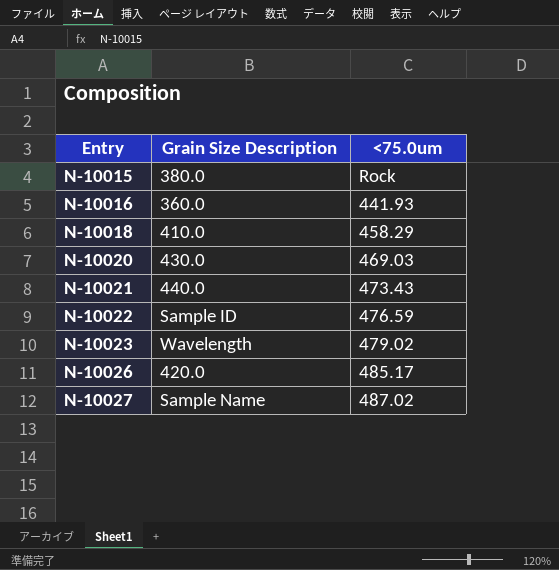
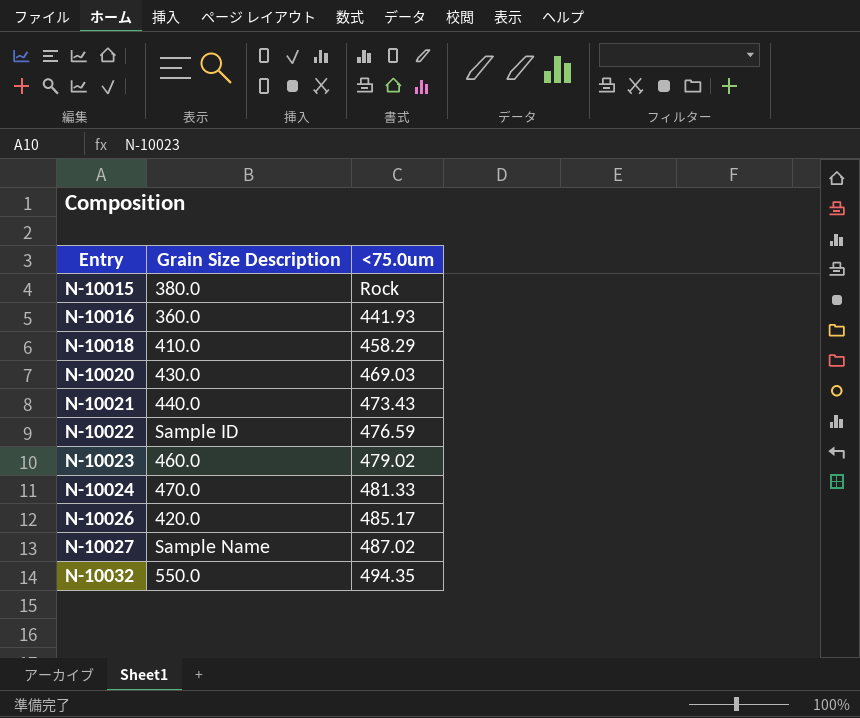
N-10023 | Grain Size Description: Wavelength -> 460.0
row N-10024: none -> 470.0 | 481.33
row N-10032: none -> 550.0 | 494.35

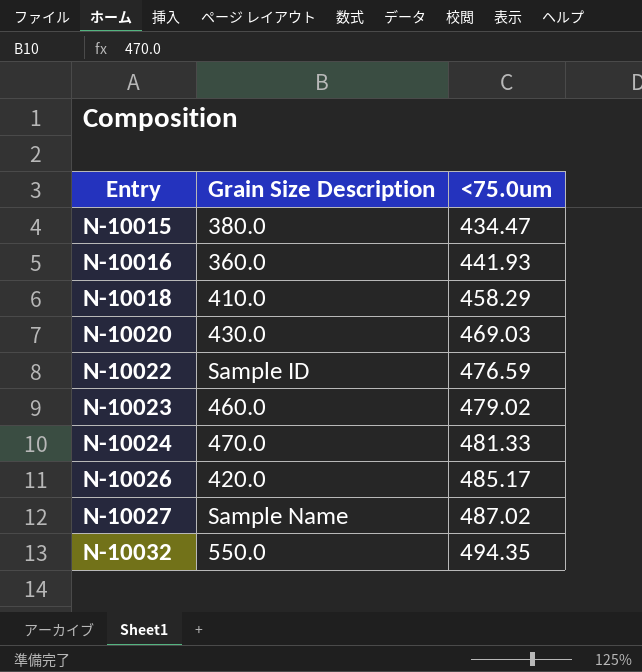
row N-10021: 440.0 | 473.43 -> none
N-10015 | <75.0um: Rock -> 434.47

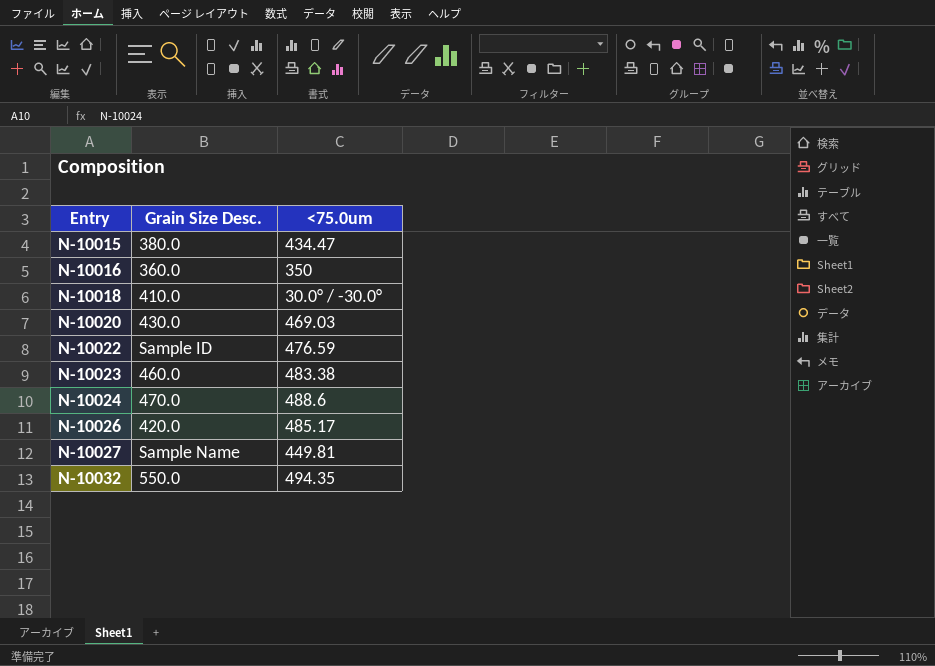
column name: Grain Size Description -> Grain Size Desc.
N-10016 | <75.0um: 441.93 -> 350
N-10018 | <75.0um: 458.29 -> 30.0° / -30.0°
N-10023 | <75.0um: 479.02 -> 483.38
N-10024 | <75.0um: 481.33 -> 488.6
N-10027 | <75.0um: 487.02 -> 449.81

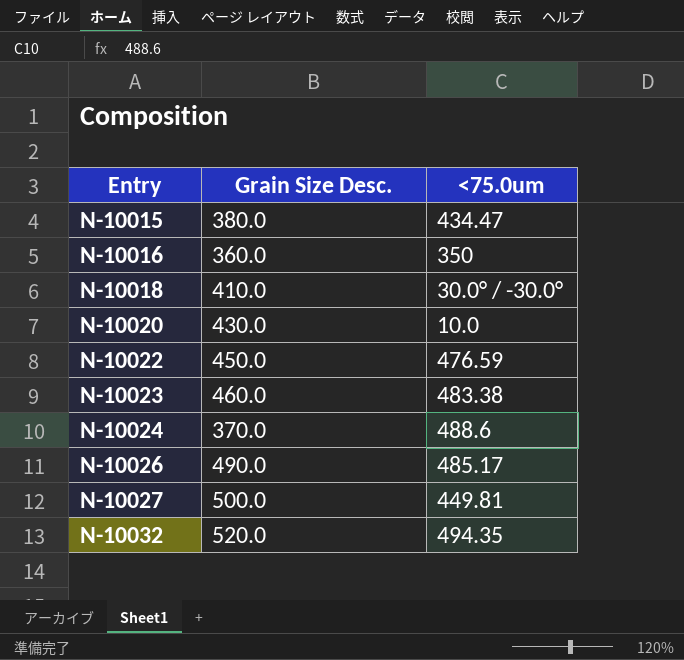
N-10020 | <75.0um: 469.03 -> 10.0
N-10022 | Grain Size Desc.: Sample ID -> 450.0
N-10024 | Grain Size Desc.: 470.0 -> 370.0
N-10026 | Grain Size Desc.: 420.0 -> 490.0
N-10027 | Grain Size Desc.: Sample Name -> 500.0
N-10032 | Grain Size Desc.: 550.0 -> 520.0

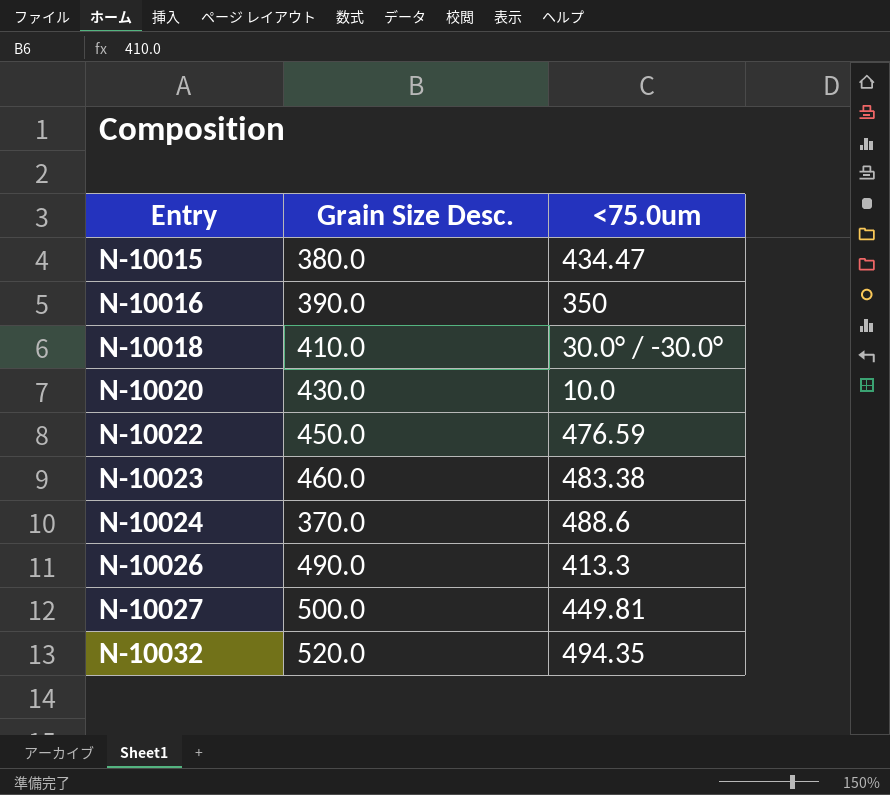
N-10016 | Grain Size Desc.: 360.0 -> 390.0
N-10026 | <75.0um: 485.17 -> 413.3

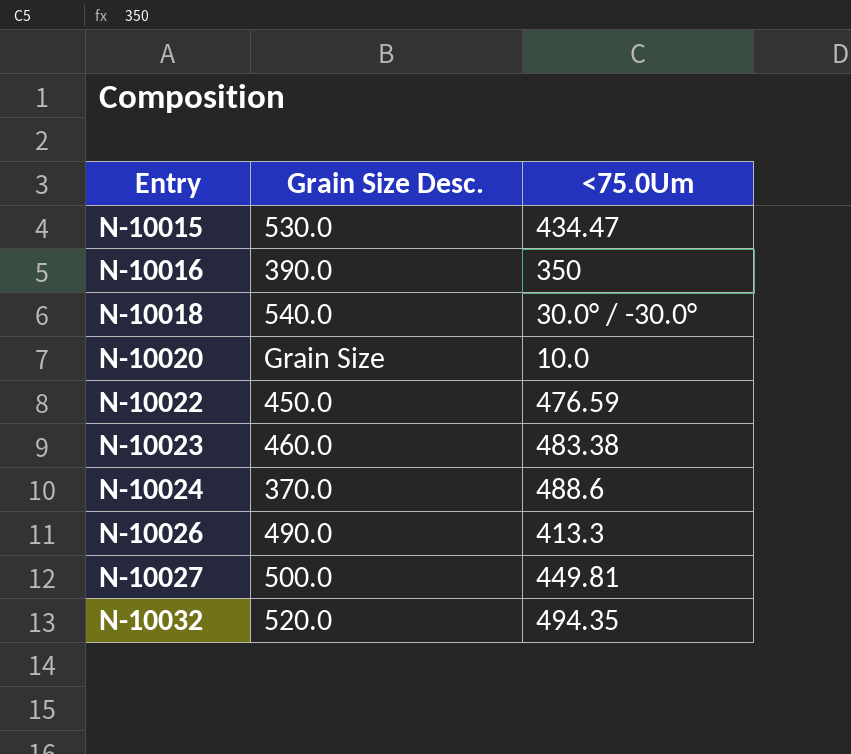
column name: <75.0um -> <75.0Um
N-10015 | Grain Size Desc.: 380.0 -> 530.0
N-10018 | Grain Size Desc.: 410.0 -> 540.0
N-10020 | Grain Size Desc.: 430.0 -> Grain Size

